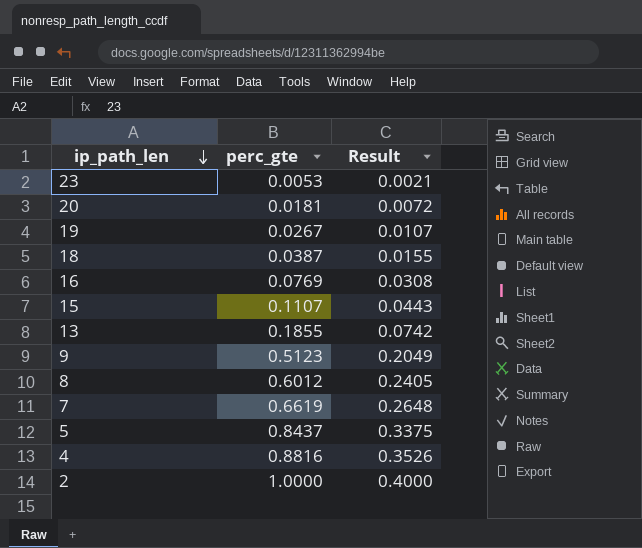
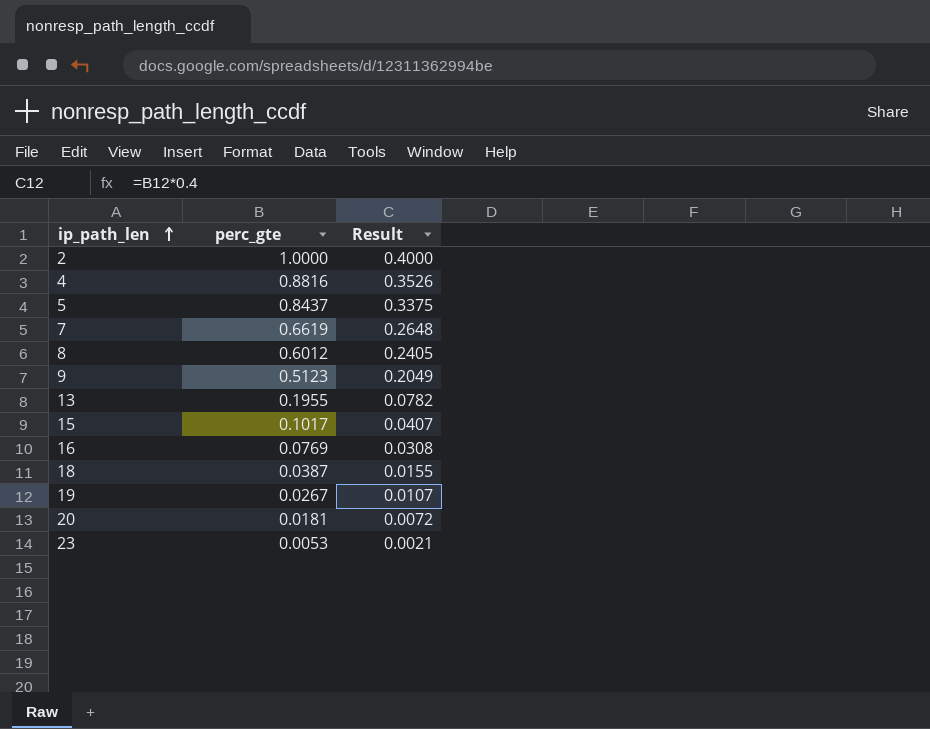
row order: ip_path_len descending -> ip_path_len ascending
13 | perc_gte: 0.1855 -> 0.1955
13 | Result: 0.0742 -> 0.0782
15 | perc_gte: 0.1107 -> 0.1017
15 | Result: 0.0443 -> 0.0407

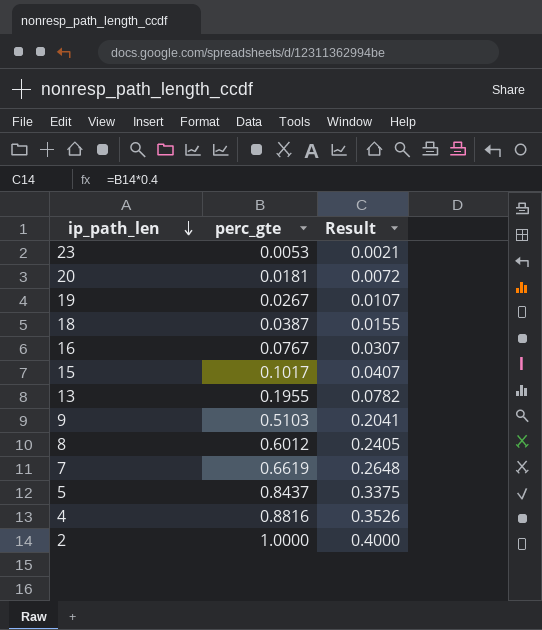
row order: ip_path_len ascending -> ip_path_len descending
16 | perc_gte: 0.0769 -> 0.0767
16 | Result: 0.0308 -> 0.0307
9 | perc_gte: 0.5123 -> 0.5103
9 | Result: 0.2049 -> 0.2041

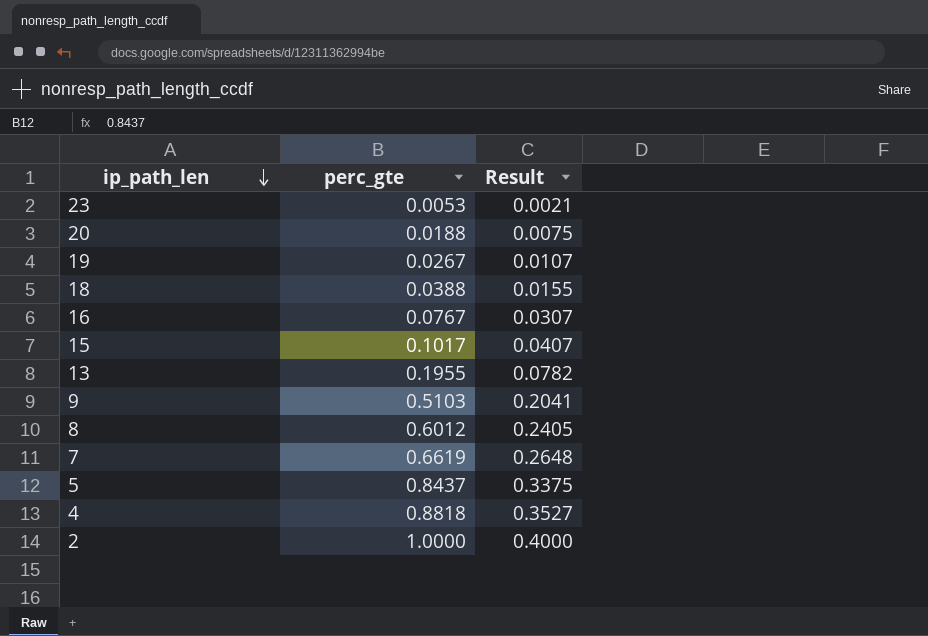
20 | perc_gte: 0.0181 -> 0.0188
20 | Result: 0.0072 -> 0.0075
18 | perc_gte: 0.0387 -> 0.0388
4 | perc_gte: 0.8816 -> 0.8818
4 | Result: 0.3526 -> 0.3527

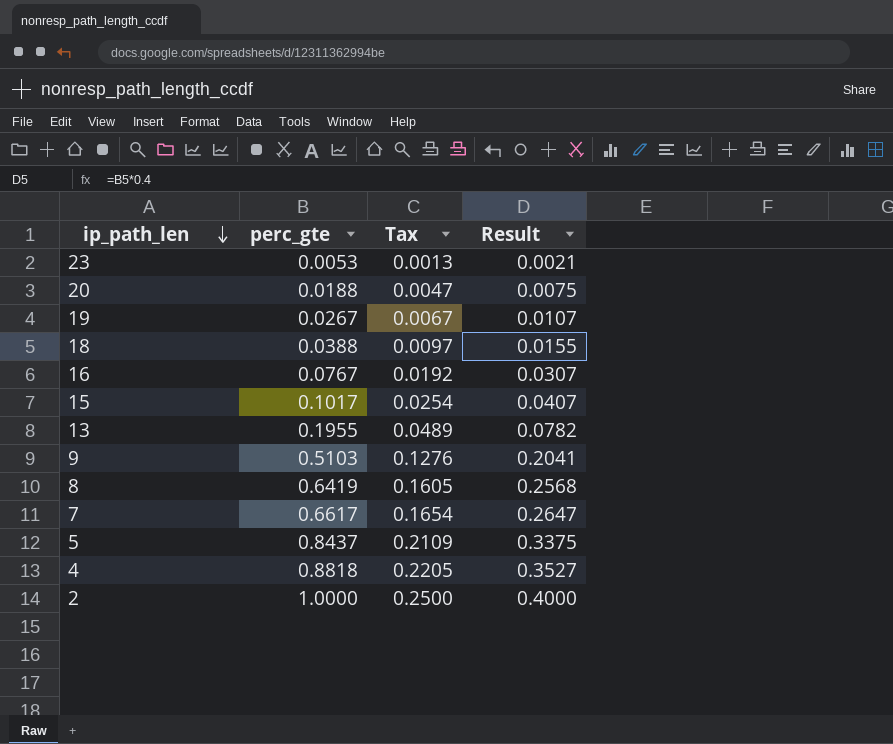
column Tax | formula: none -> [perc_gte] * 0.25
8 | perc_gte: 0.6012 -> 0.6419
8 | Result: 0.2405 -> 0.2568
7 | perc_gte: 0.6619 -> 0.6617
7 | Result: 0.2648 -> 0.2647

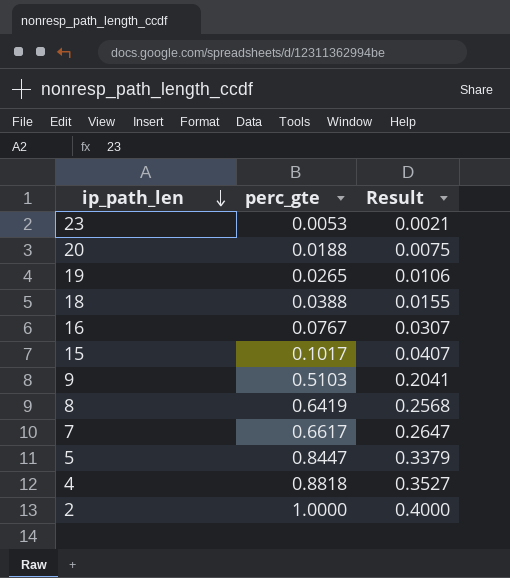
column Tax | formula: [perc_gte] * 0.25 -> none
row 13: 0.1955 | 0.0489 | 0.0782 -> none
19 | perc_gte: 0.0267 -> 0.0265
19 | Result: 0.0107 -> 0.0106
5 | perc_gte: 0.8437 -> 0.8447
5 | Result: 0.3375 -> 0.3379

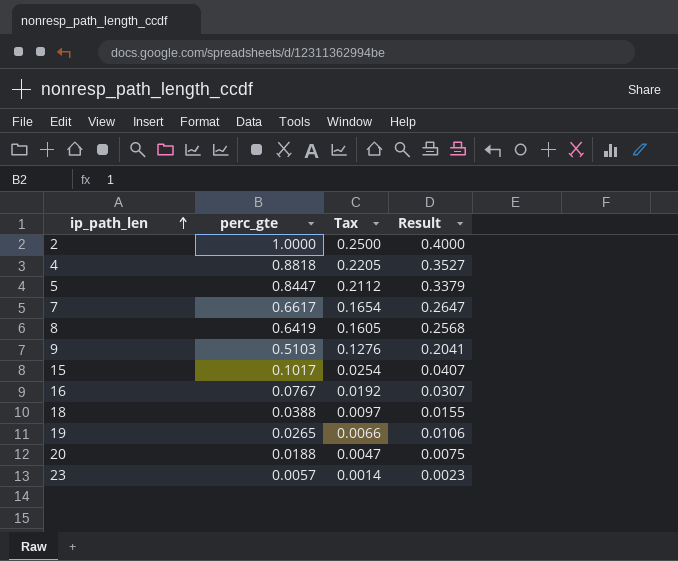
row order: ip_path_len descending -> ip_path_len ascending
column Tax | formula: none -> [perc_gte] * 0.25
23 | perc_gte: 0.0053 -> 0.0057
23 | Result: 0.0021 -> 0.0023

